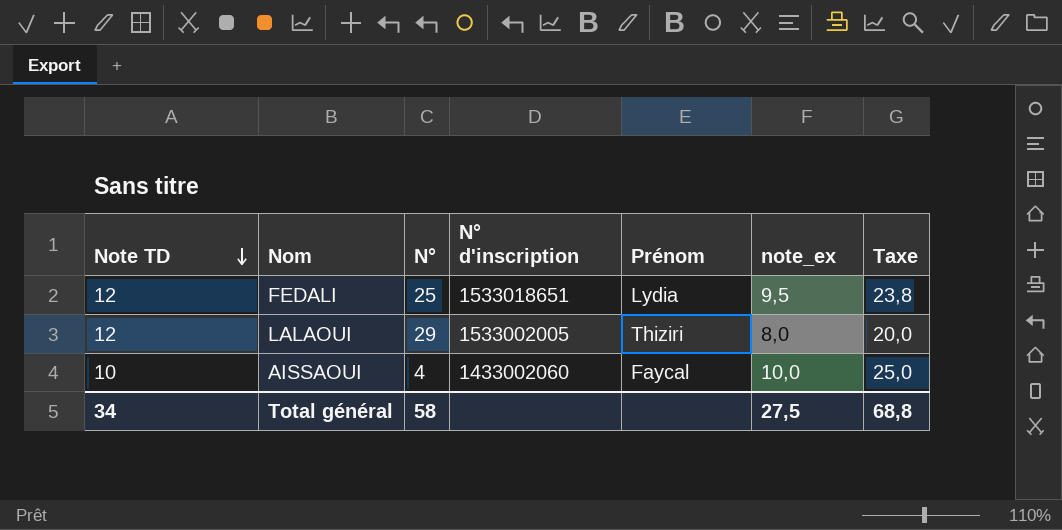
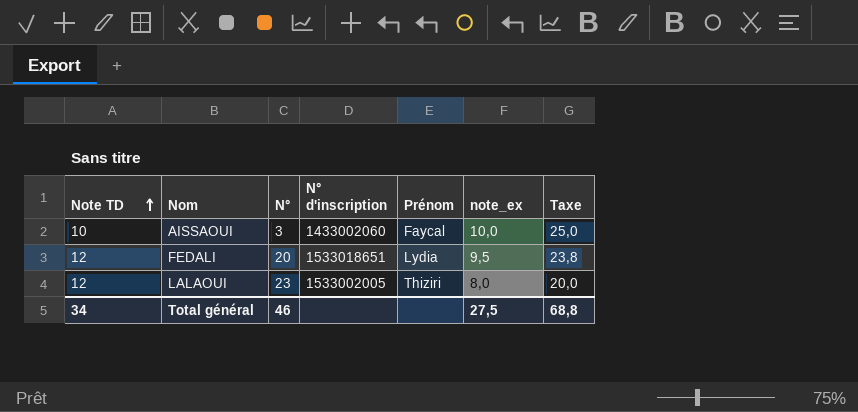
row order: Note TD descending -> Note TD ascending
AISSAOUI | N°: 4 -> 3
FEDALI | N°: 25 -> 20
LALAOUI | N°: 29 -> 23
Total général | N°: 58 -> 46

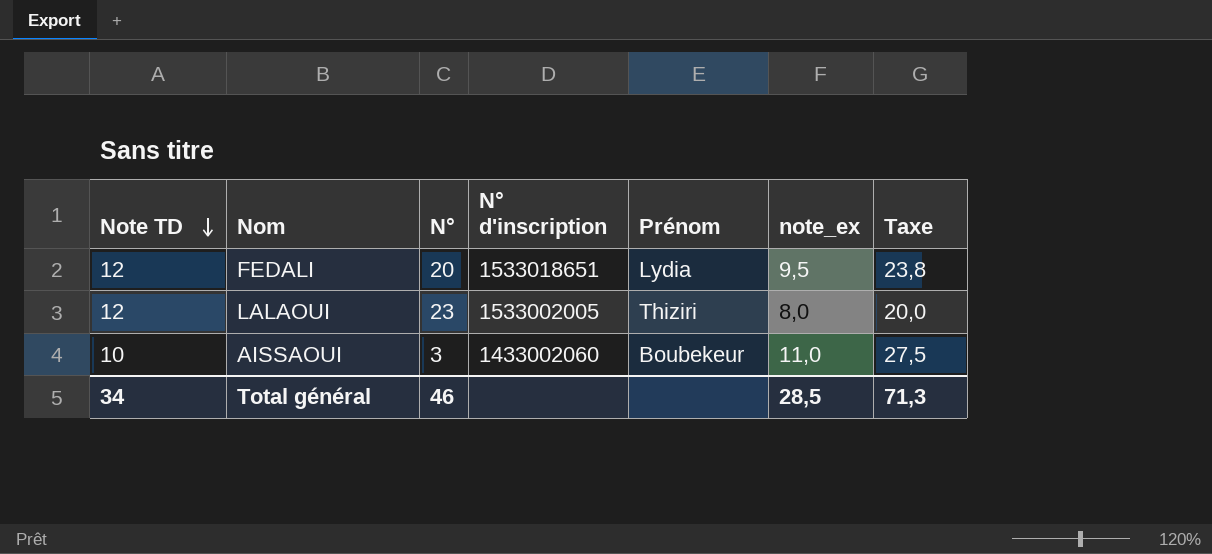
row order: Note TD ascending -> Note TD descending
AISSAOUI | Prénom: Faycal -> Boubekeur
AISSAOUI | note_ex: 10,0 -> 11,0
AISSAOUI | Taxe: 25,0 -> 27,5
Total général | note_ex: 27,5 -> 28,5
Total général | Taxe: 68,8 -> 71,3

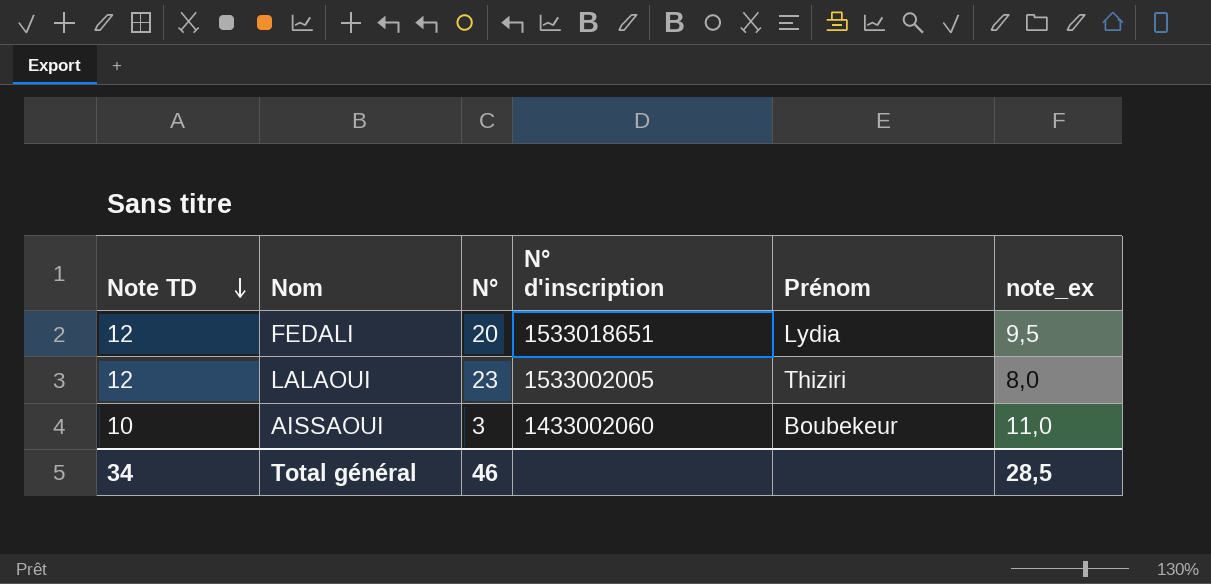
column Taxe | formula: [note_ex] * 2,5 -> none

